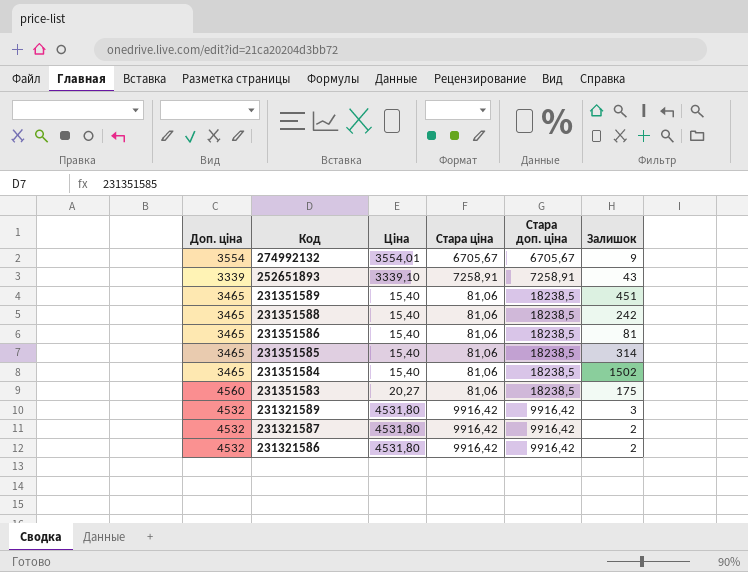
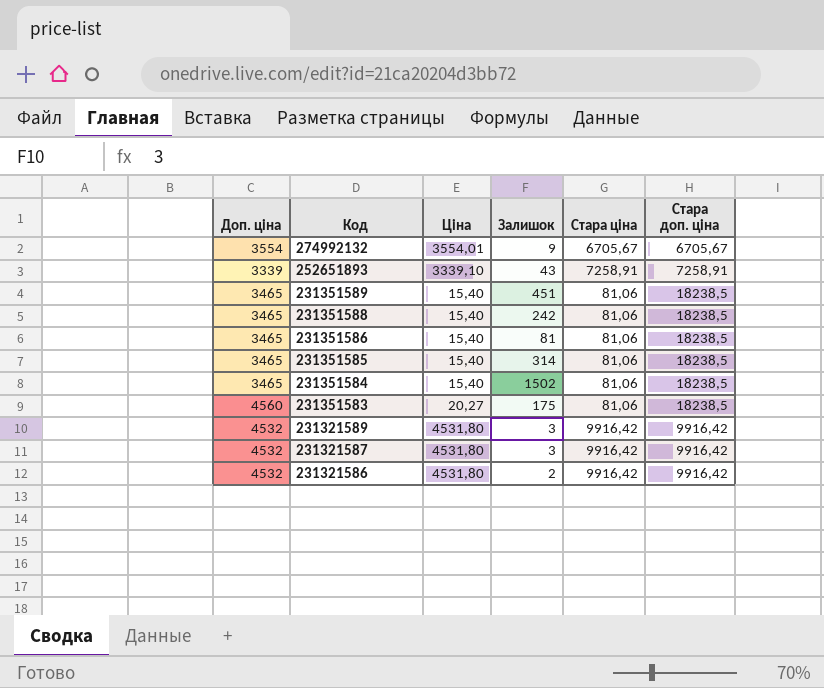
column Залишок | position: 6 -> 4
231321587 | Залишок: 2 -> 3

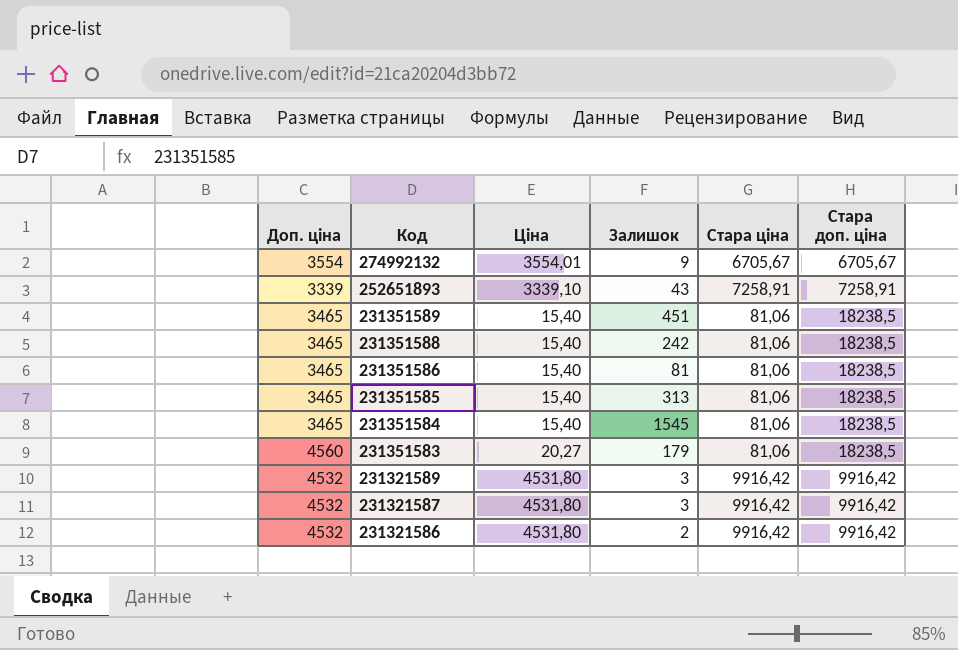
231351585 | Залишок: 314 -> 313
231351584 | Залишок: 1502 -> 1545
231351583 | Залишок: 175 -> 179

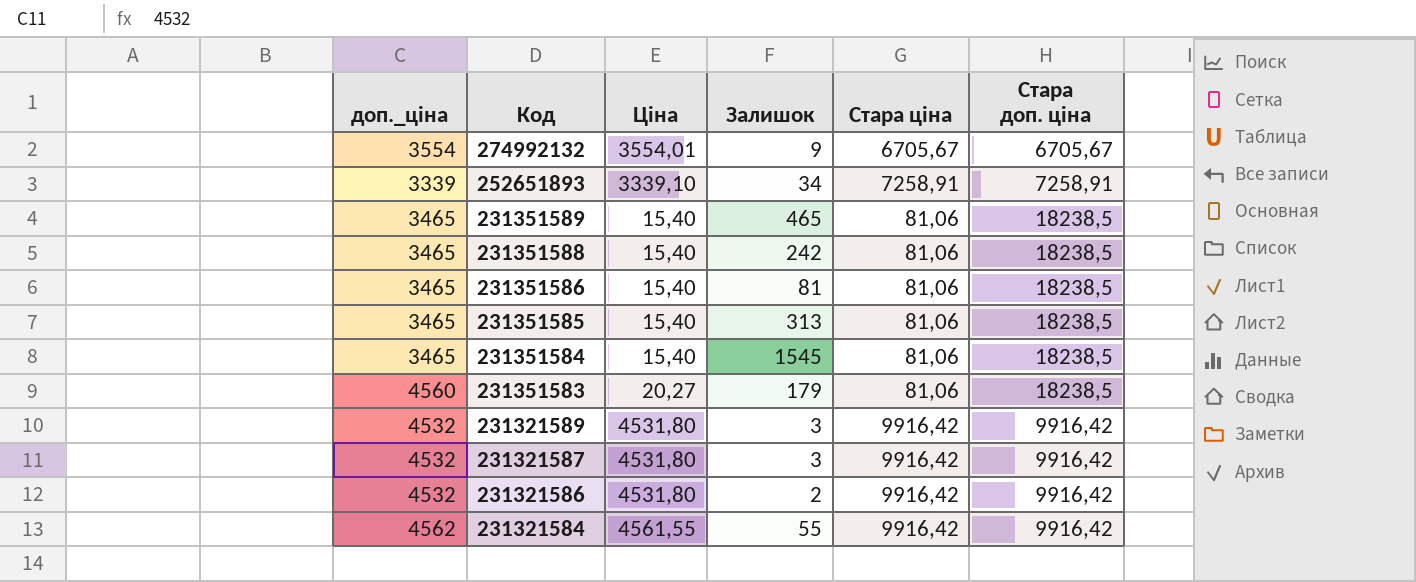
column name: Доп. ціна -> доп._ціна
252651893 | Залишок: 43 -> 34
231351589 | Залишок: 451 -> 465
row 231321584: none -> 4562 | 4561,55 | 55 | 9916,42 | 9916,42

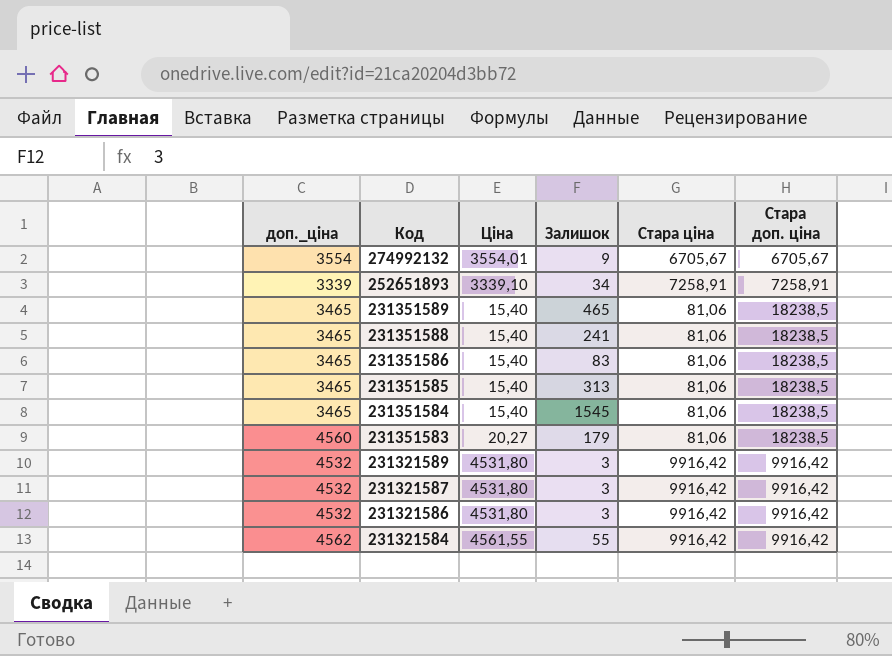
231351588 | Залишок: 242 -> 241
231351586 | Залишок: 81 -> 83
231321586 | Залишок: 2 -> 3

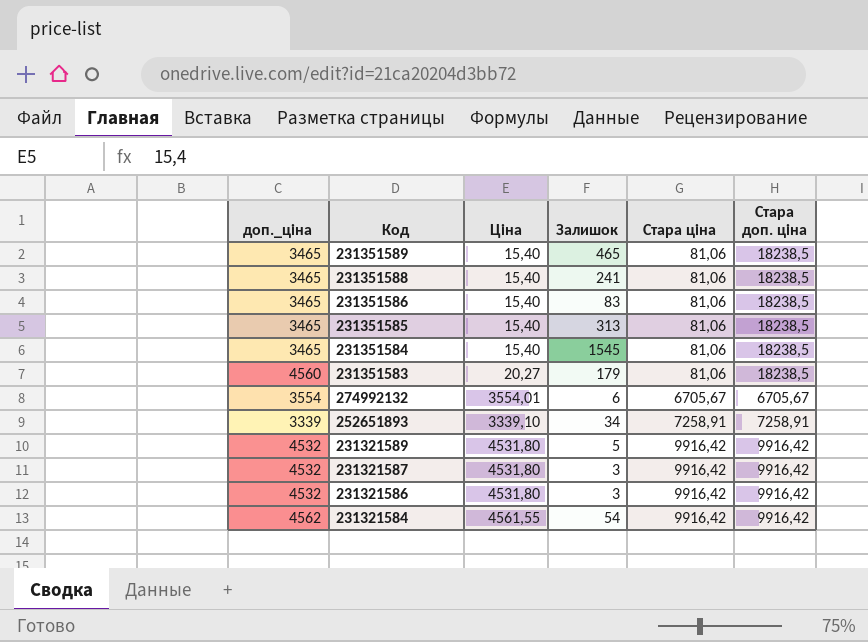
row order: Код descending -> Стара ціна ascending
274992132 | Залишок: 9 -> 6
231321589 | Залишок: 3 -> 5
231321584 | Залишок: 55 -> 54

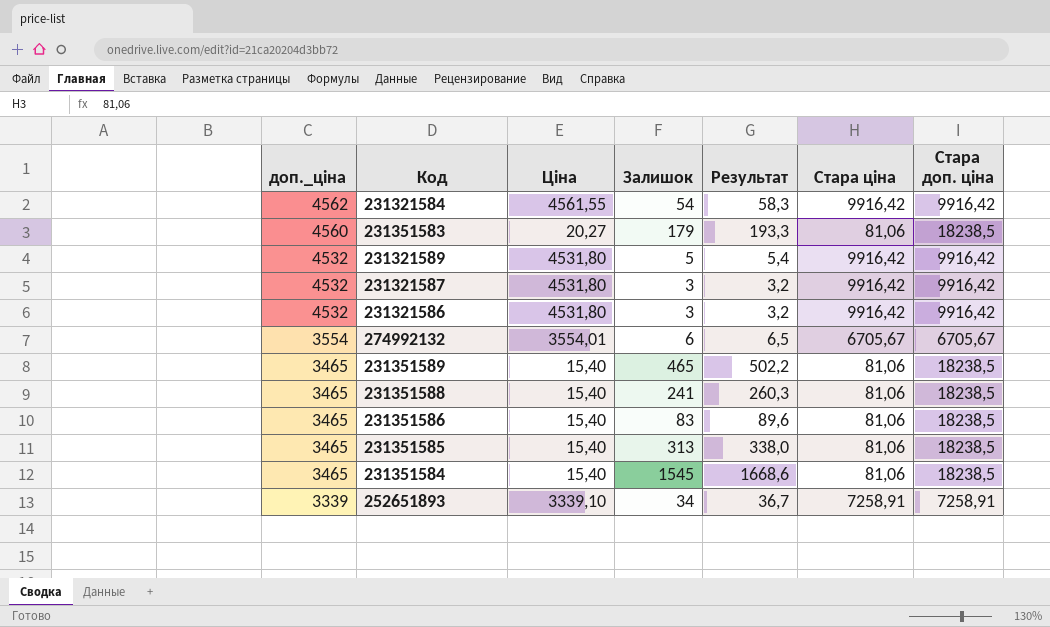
row order: Стара ціна ascending -> доп._ціна descending
column Результат | formula: none -> [Залишок] * 1,08

